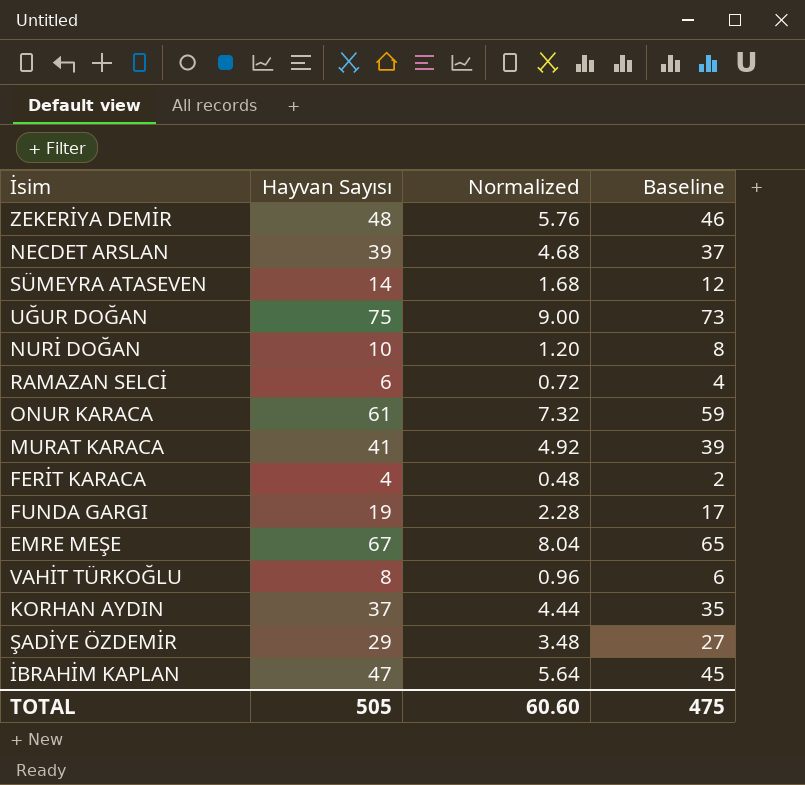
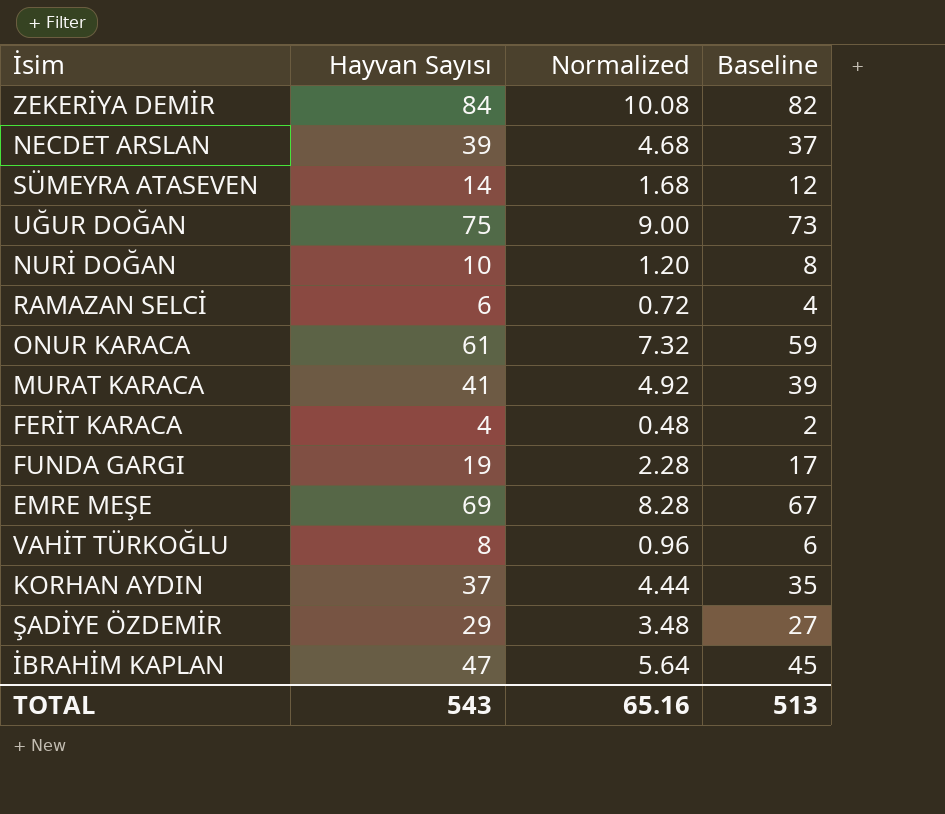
ZEKERİYA DEMİR | Hayvan Sayısı: 48 -> 84
ZEKERİYA DEMİR | Normalized: 5.76 -> 10.08
ZEKERİYA DEMİR | Baseline: 46 -> 82
EMRE MEŞE | Hayvan Sayısı: 67 -> 69
EMRE MEŞE | Normalized: 8.04 -> 8.28
EMRE MEŞE | Baseline: 65 -> 67
TOTAL | Hayvan Sayısı: 505 -> 543
TOTAL | Normalized: 60.60 -> 65.16
TOTAL | Baseline: 475 -> 513

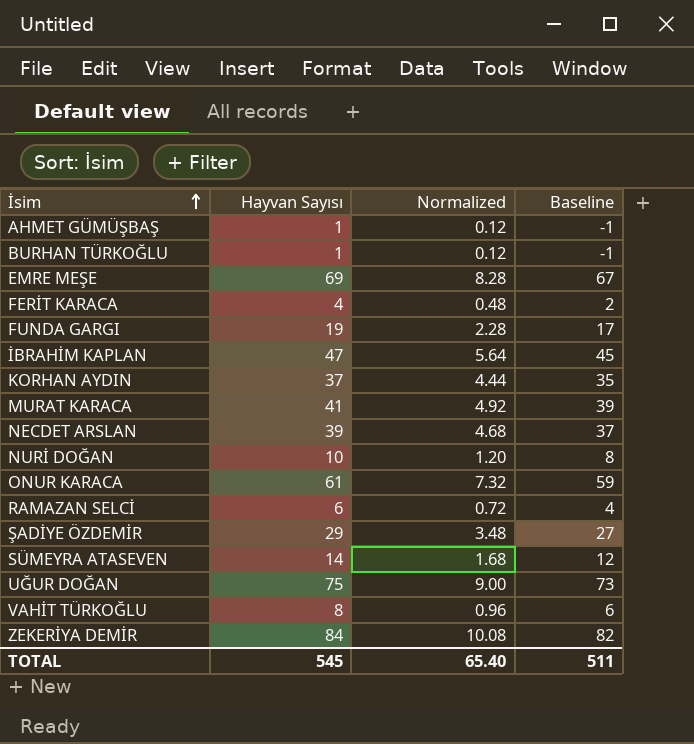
row order: none -> İsim ascending
row AHMET GÜMÜŞBAŞ: none -> 1 | 0.12 | -1
row BURHAN TÜRKOĞLU: none -> 1 | 0.12 | -1
TOTAL | Hayvan Sayısı: 543 -> 545
TOTAL | Normalized: 65.16 -> 65.40
TOTAL | Baseline: 513 -> 511

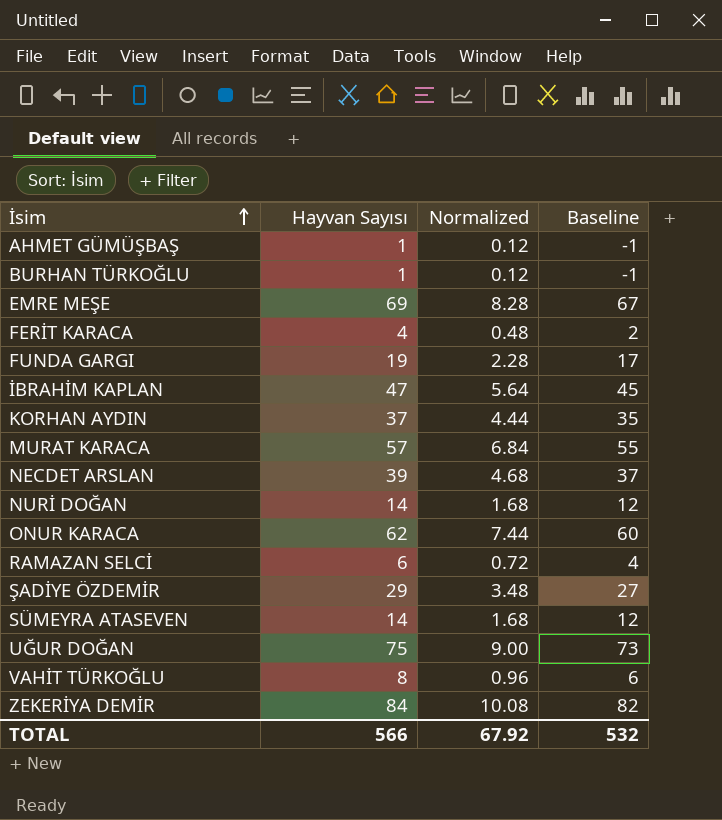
MURAT KARACA | Hayvan Sayısı: 41 -> 57
MURAT KARACA | Normalized: 4.92 -> 6.84
MURAT KARACA | Baseline: 39 -> 55
NURİ DOĞAN | Hayvan Sayısı: 10 -> 14
NURİ DOĞAN | Normalized: 1.20 -> 1.68
NURİ DOĞAN | Baseline: 8 -> 12
ONUR KARACA | Hayvan Sayısı: 61 -> 62
ONUR KARACA | Normalized: 7.32 -> 7.44
ONUR KARACA | Baseline: 59 -> 60
TOTAL | Hayvan Sayısı: 545 -> 566
TOTAL | Normalized: 65.40 -> 67.92
TOTAL | Baseline: 511 -> 532

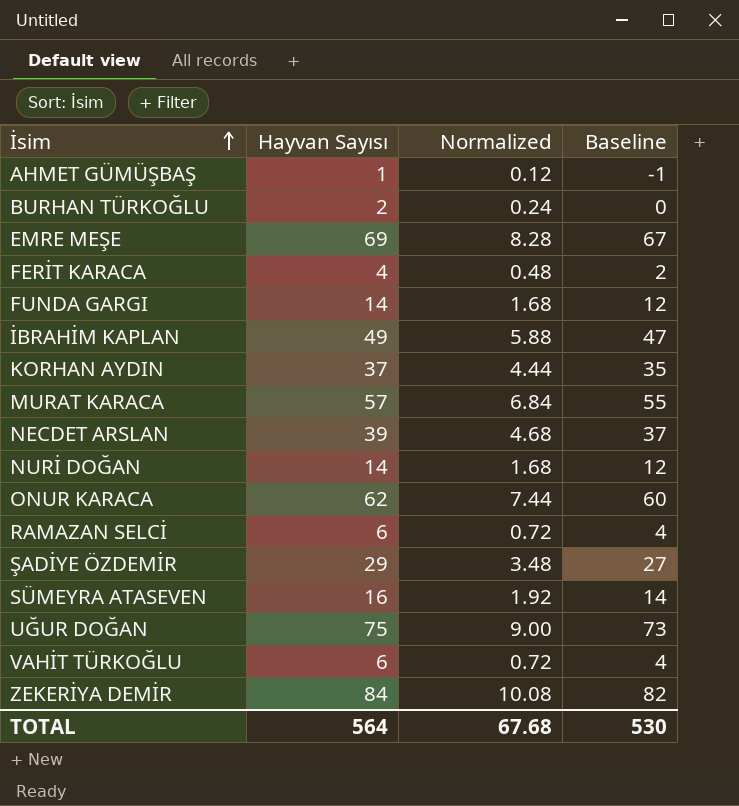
BURHAN TÜRKOĞLU | Hayvan Sayısı: 1 -> 2
BURHAN TÜRKOĞLU | Normalized: 0.12 -> 0.24
BURHAN TÜRKOĞLU | Baseline: -1 -> 0
FUNDA GARGI | Hayvan Sayısı: 19 -> 14
FUNDA GARGI | Normalized: 2.28 -> 1.68
FUNDA GARGI | Baseline: 17 -> 12
İBRAHİM KAPLAN | Hayvan Sayısı: 47 -> 49
İBRAHİM KAPLAN | Normalized: 5.64 -> 5.88
İBRAHİM KAPLAN | Baseline: 45 -> 47
SÜMEYRA ATASEVEN | Hayvan Sayısı: 14 -> 16
SÜMEYRA ATASEVEN | Normalized: 1.68 -> 1.92
SÜMEYRA ATASEVEN | Baseline: 12 -> 14
VAHİT TÜRKOĞLU | Hayvan Sayısı: 8 -> 6
VAHİT TÜRKOĞLU | Normalized: 0.96 -> 0.72
VAHİT TÜRKOĞLU | Baseline: 6 -> 4
TOTAL | Hayvan Sayısı: 566 -> 564
TOTAL | Normalized: 67.92 -> 67.68
TOTAL | Baseline: 532 -> 530

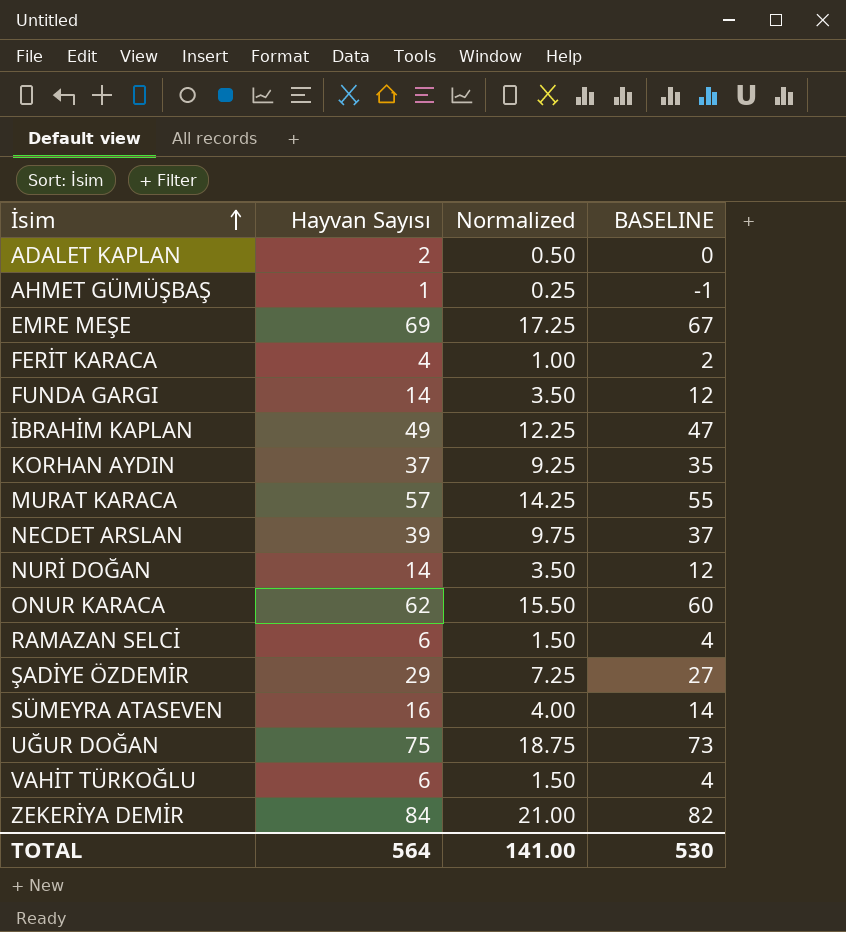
column Normalized | formula: [Hayvan Sayısı] * 0.12 -> [Hayvan Sayısı] * 0.25
column name: Baseline -> BASELINE
row BURHAN TÜRKOĞLU: 2 | 0.24 | 0 -> none
row ADALET KAPLAN: none -> 2 | 0.50 | 0
TOTAL | Normalized: 67.68 -> 141.00

